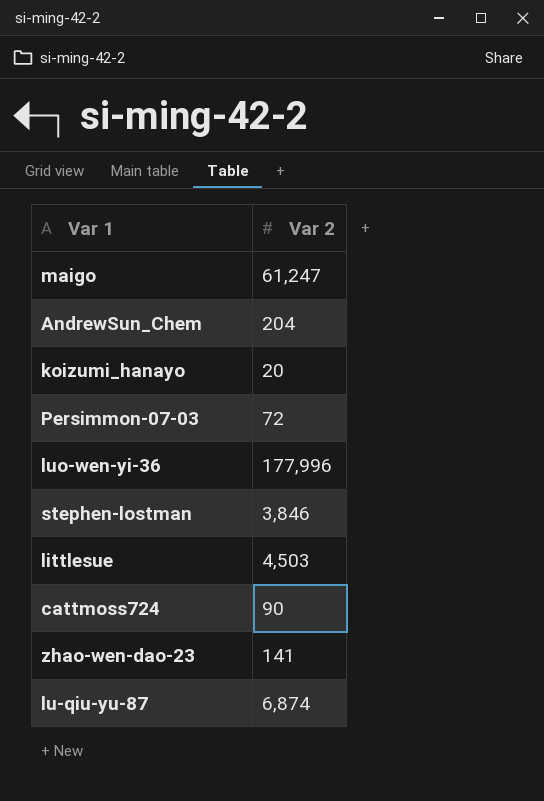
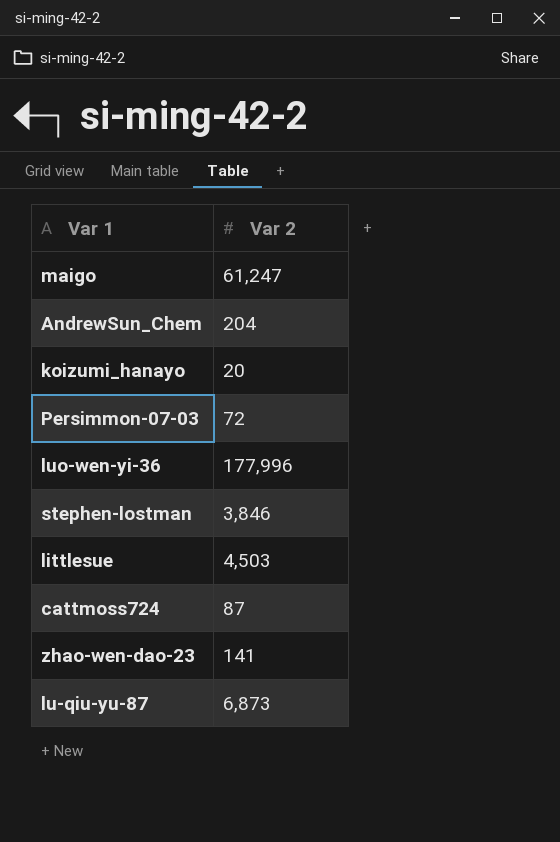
cattmoss724 | Var 2: 90 -> 87
lu-qiu-yu-87 | Var 2: 6,874 -> 6,873

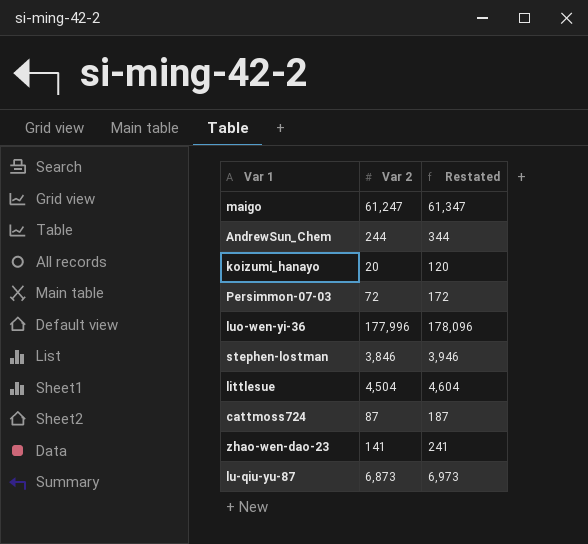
column Restated | formula: none -> [Var 2] + 100
AndrewSun_Chem | Var 2: 204 -> 244
littlesue | Var 2: 4,503 -> 4,504

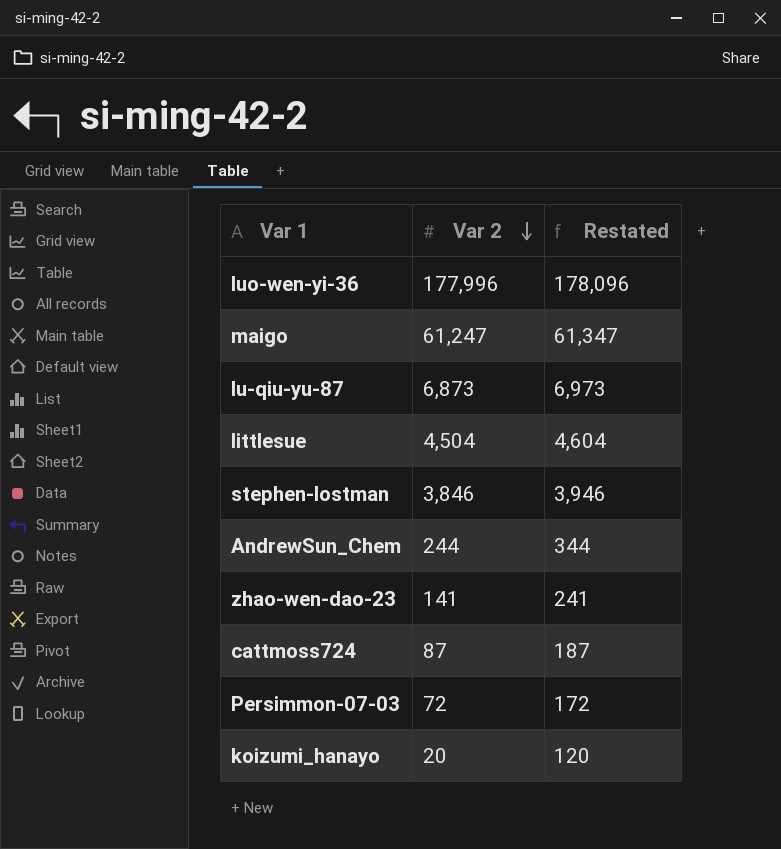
row order: none -> Var 2 descending

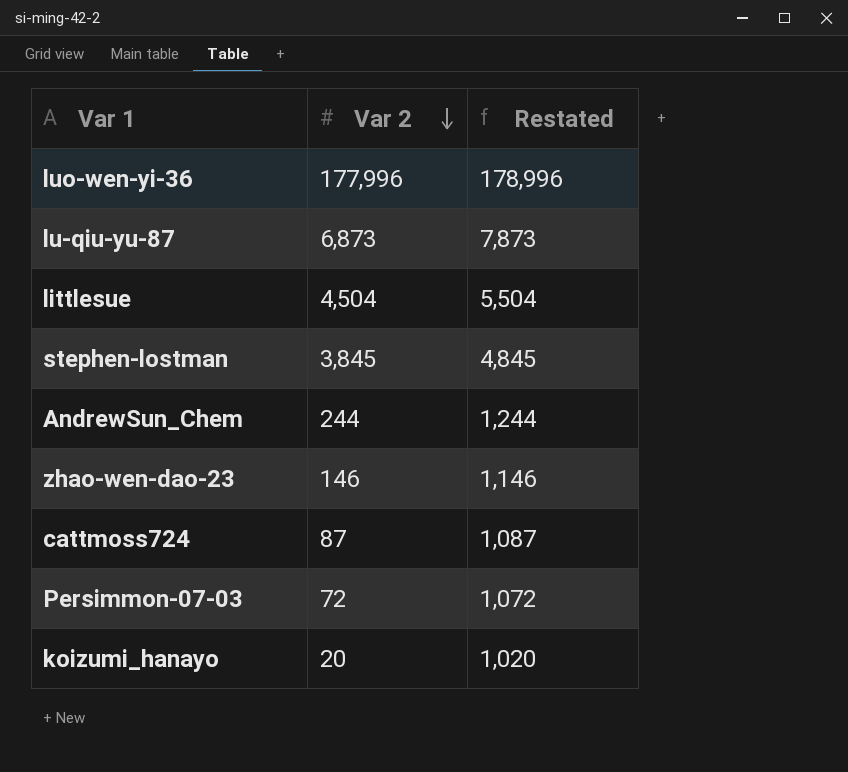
column Restated | formula: [Var 2] + 100 -> [Var 2] + 1000
row maigo: 61,247 | 61,347 -> none
stephen-lostman | Var 2: 3,846 -> 3,845
zhao-wen-dao-23 | Var 2: 141 -> 146

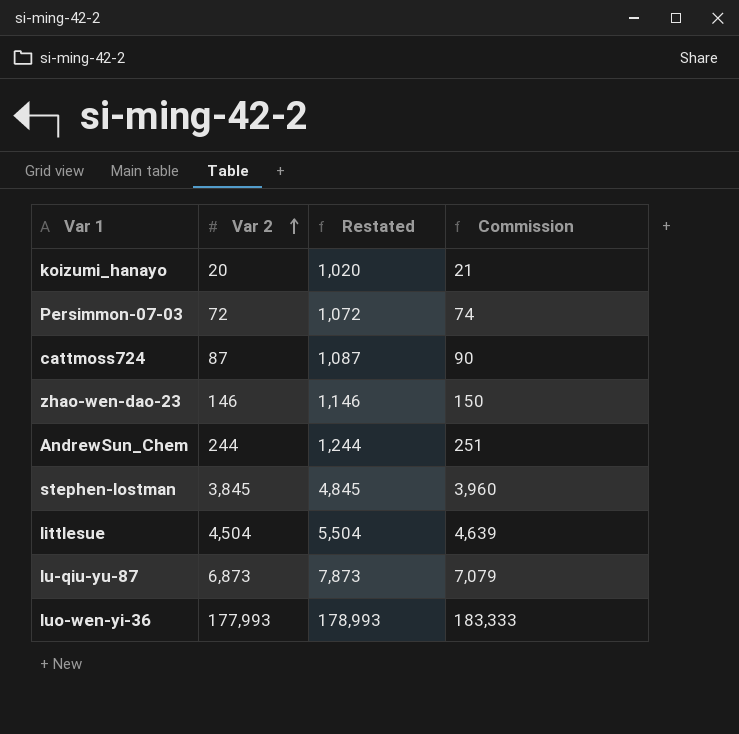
row order: Var 2 descending -> Var 2 ascending
column Commission | formula: none -> [Var 2] * 1.03
luo-wen-yi-36 | Var 2: 177,996 -> 177,993
luo-wen-yi-36 | Restated: 178,996 -> 178,993

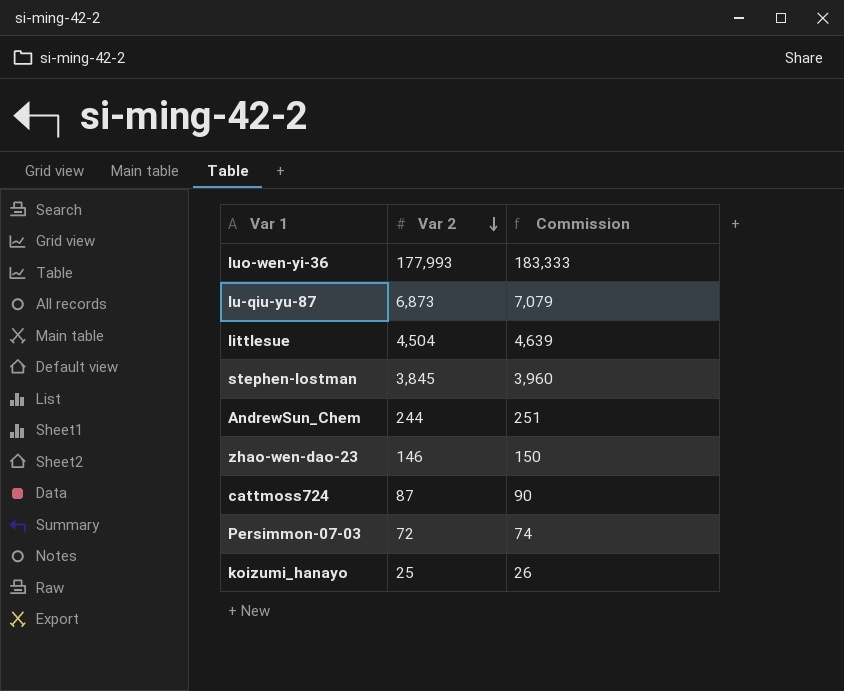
row order: Var 2 ascending -> Var 2 descending
column Restated | formula: [Var 2] + 1000 -> none
koizumi_hanayo | Var 2: 20 -> 25
koizumi_hanayo | Commission: 21 -> 26

